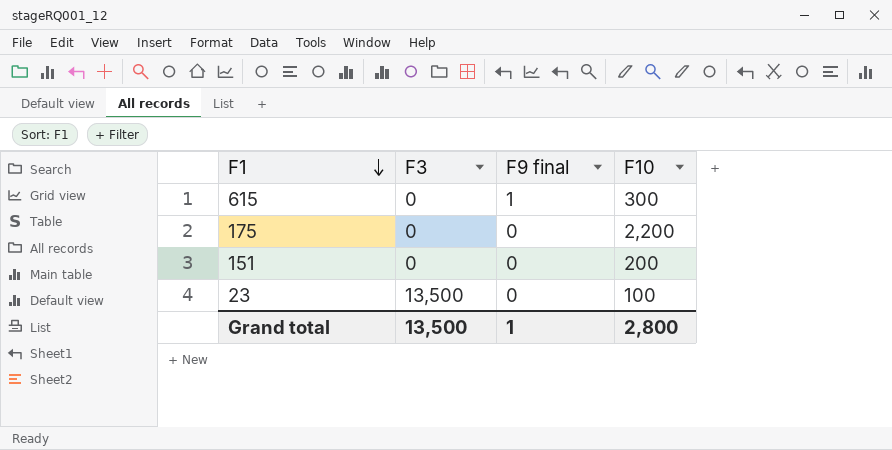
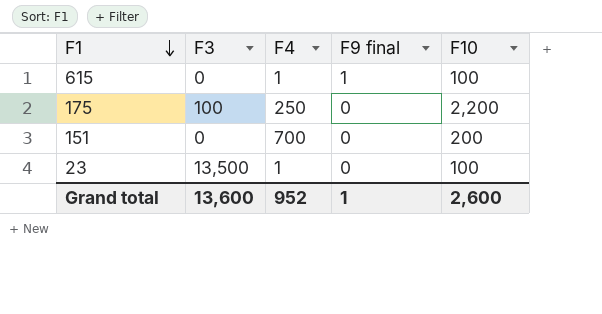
column F4 | position: none -> 3
615 | F10: 300 -> 100
175 | F3: 0 -> 100
Grand total | F3: 13,500 -> 13,600
Grand total | F10: 2,800 -> 2,600

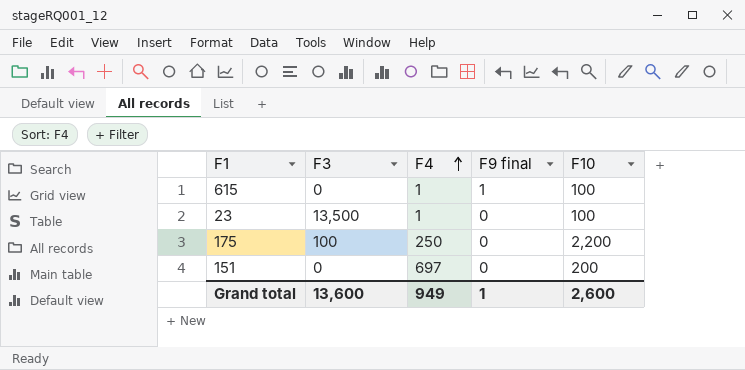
row order: F1 descending -> F4 ascending
151 | F4: 700 -> 697
Grand total | F4: 952 -> 949

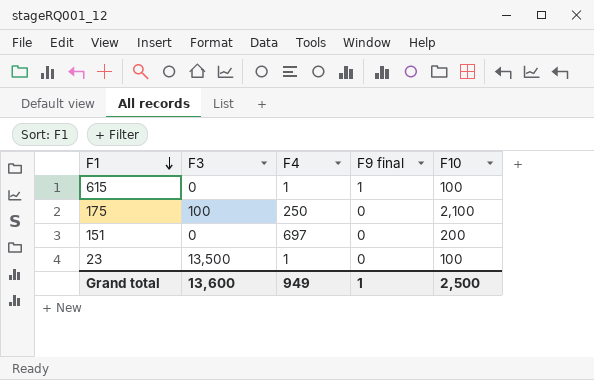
row order: F4 ascending -> F1 descending
175 | F10: 2,200 -> 2,100
Grand total | F10: 2,600 -> 2,500

